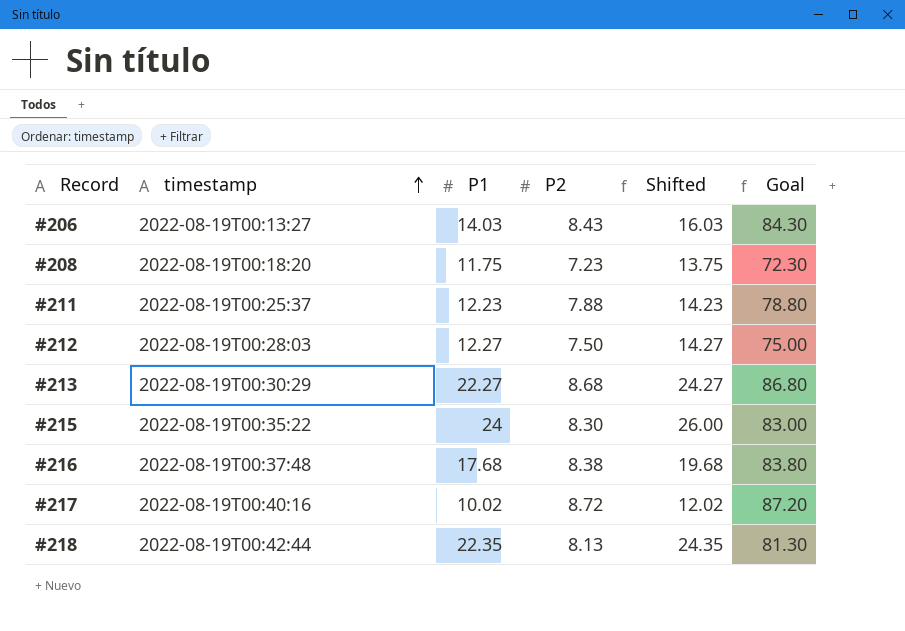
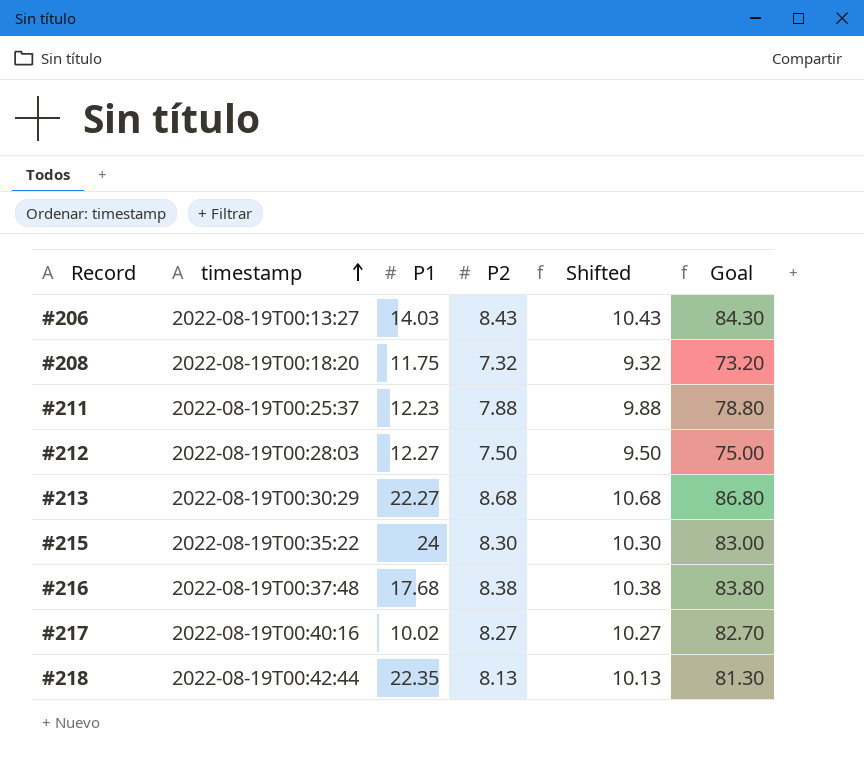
column Shifted | formula: [P1] + 2 -> [P2] + 2
#208 | P2: 7.23 -> 7.32
#208 | Goal: 72.30 -> 73.20
#217 | P2: 8.72 -> 8.27
#217 | Goal: 87.20 -> 82.70

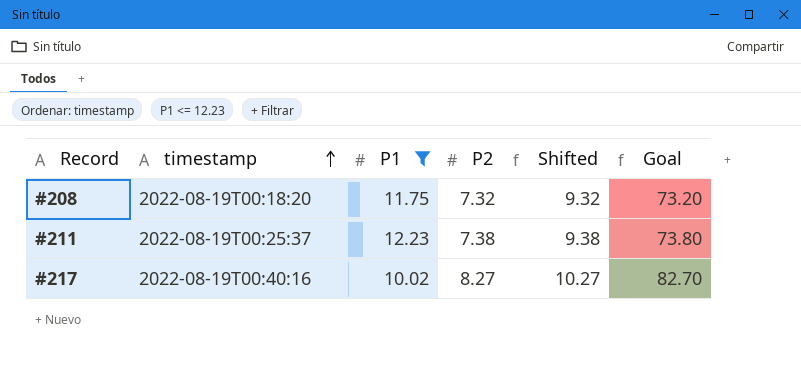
filter: none -> P1 <= 12.23
#211 | P2: 7.88 -> 7.38
#211 | Shifted: 9.88 -> 9.38
#211 | Goal: 78.80 -> 73.80

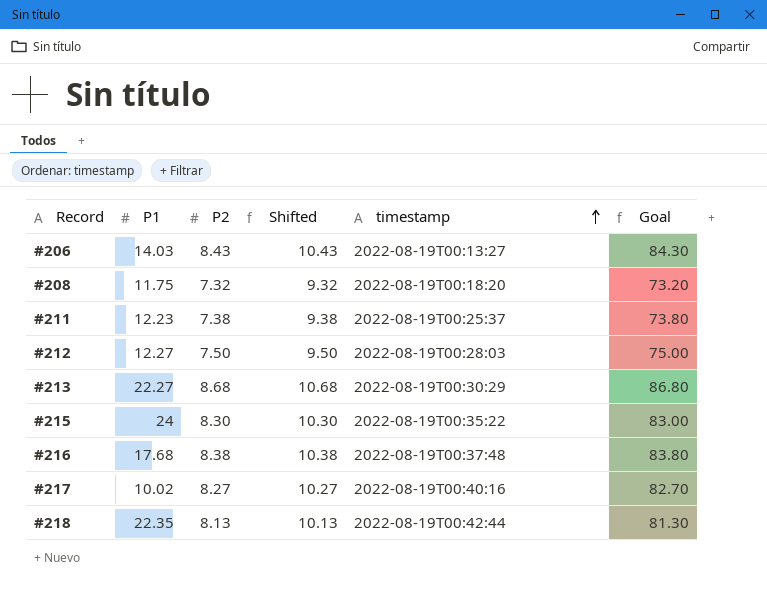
filter: P1 <= 12.23 -> none
column timestamp | position: 2 -> 5

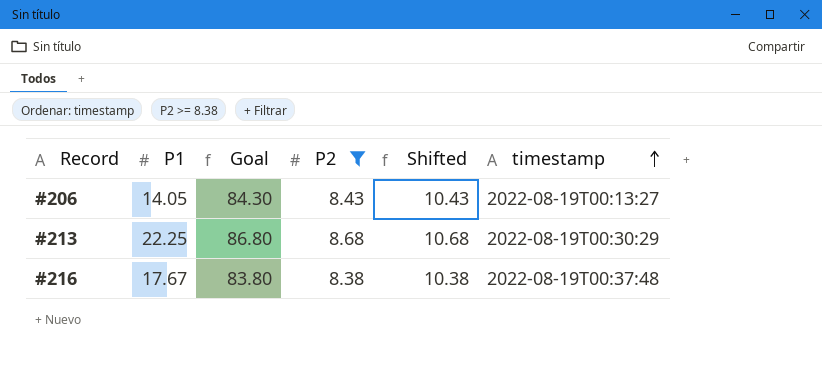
filter: none -> P2 >= 8.38
column Goal | position: 6 -> 3
#206 | P1: 14.03 -> 14.05
#213 | P1: 22.27 -> 22.25
#216 | P1: 17.68 -> 17.67

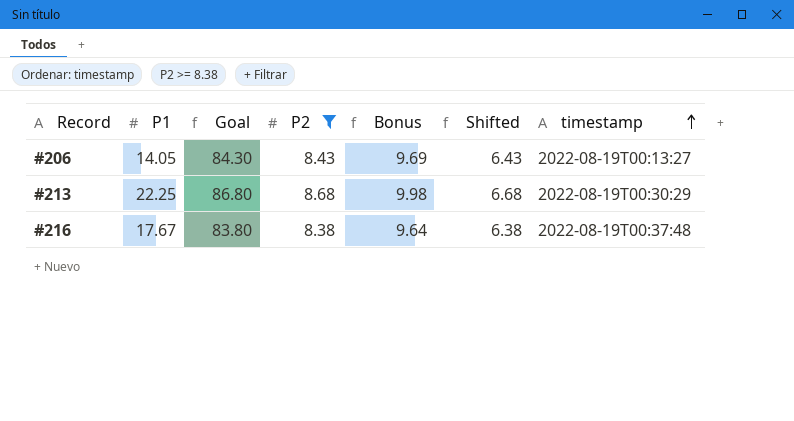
column Bonus | formula: none -> [P2] * 1.15
column Shifted | formula: [P2] + 2 -> [P2] - 2

